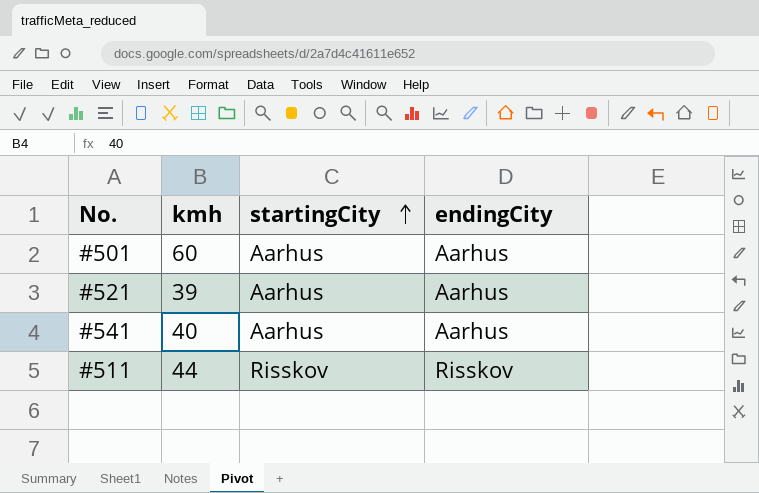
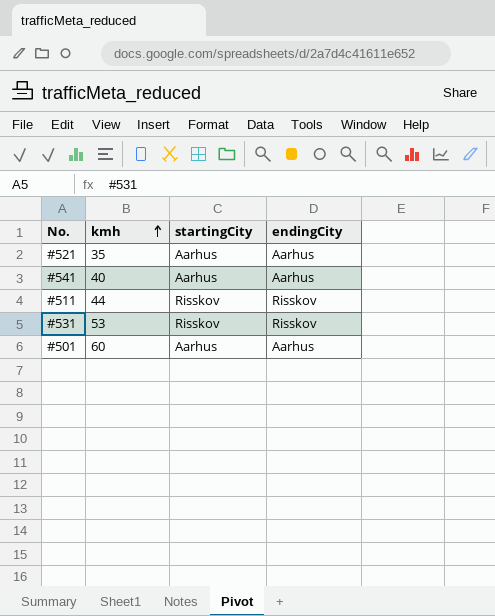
row order: startingCity ascending -> kmh ascending
#521 | kmh: 39 -> 35
row #531: none -> 53 | Risskov | Risskov

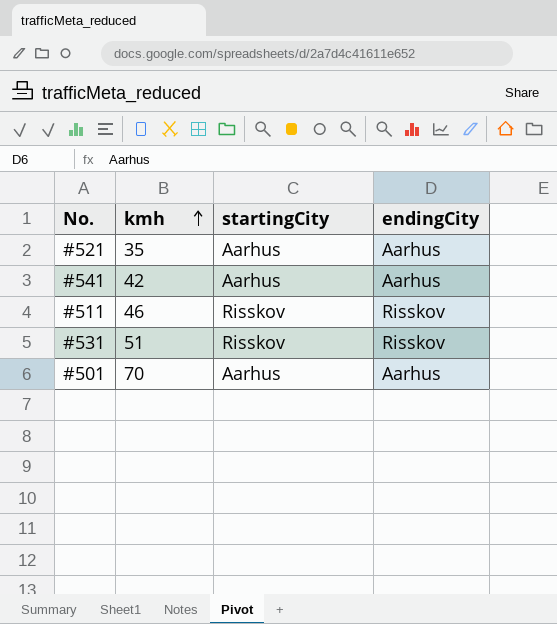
#541 | kmh: 40 -> 42
#511 | kmh: 44 -> 46
#531 | kmh: 53 -> 51
#501 | kmh: 60 -> 70

